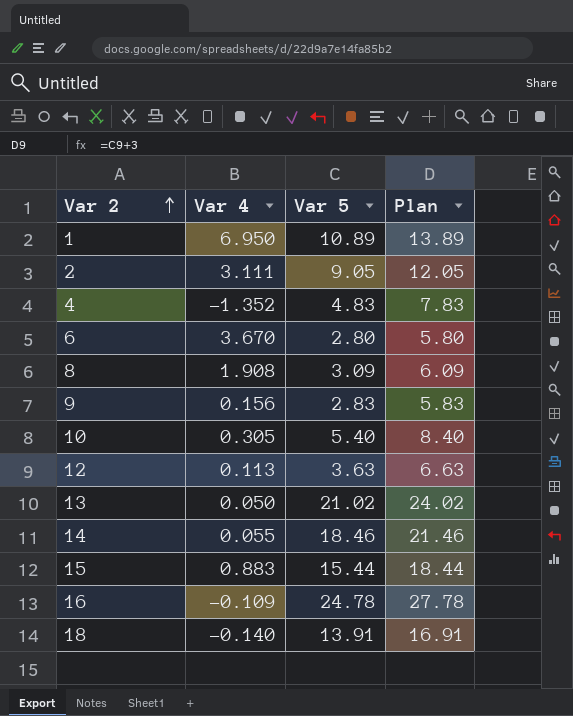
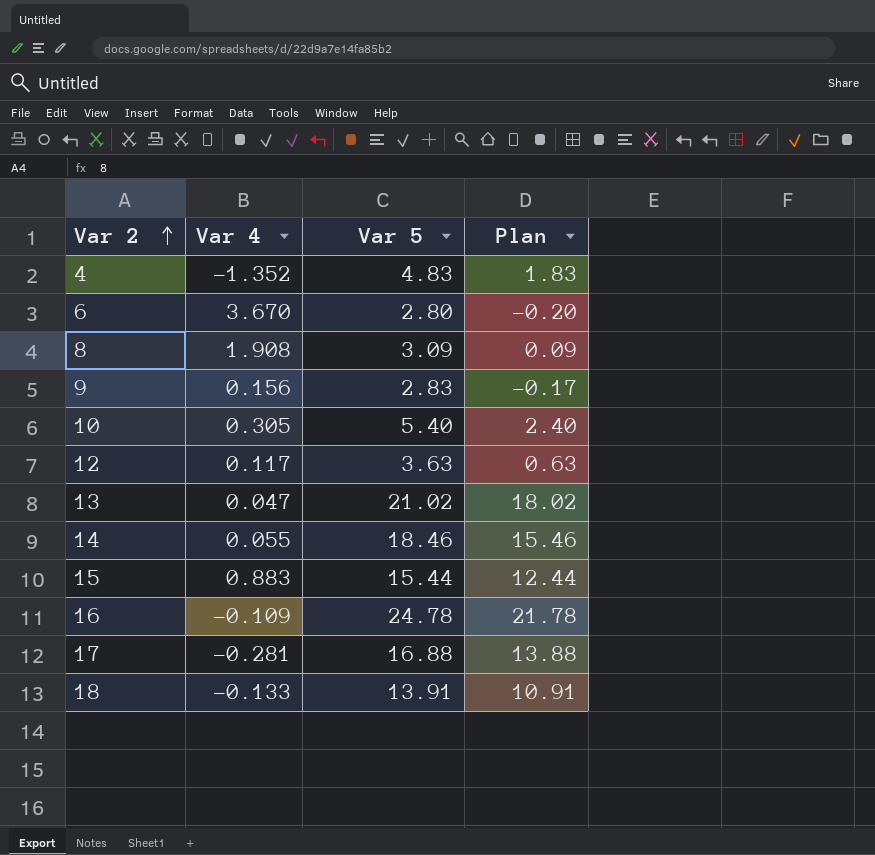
column Plan | formula: [Var 5] + 3 -> [Var 5] - 3
row 1: 6.950 | 10.89 | 13.89 -> none
row 2: 3.111 | 9.05 | 12.05 -> none
12 | Var 4: 0.113 -> 0.117
13 | Var 4: 0.050 -> 0.047
row 17: none -> -0.281 | 16.88 | 13.88
18 | Var 4: -0.140 -> -0.133

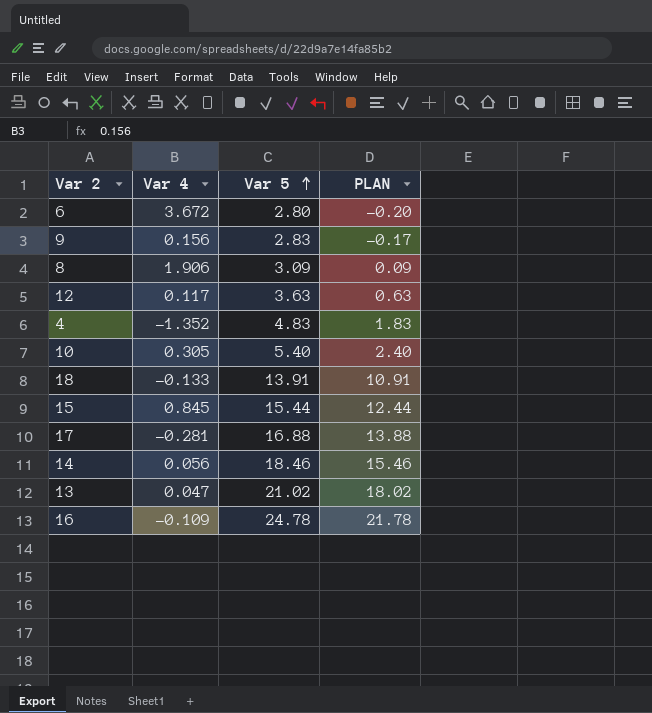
row order: Var 2 ascending -> Var 5 ascending
column name: Plan -> PLAN
6 | Var 4: 3.670 -> 3.672
8 | Var 4: 1.908 -> 1.906
15 | Var 4: 0.883 -> 0.845
14 | Var 4: 0.055 -> 0.056

